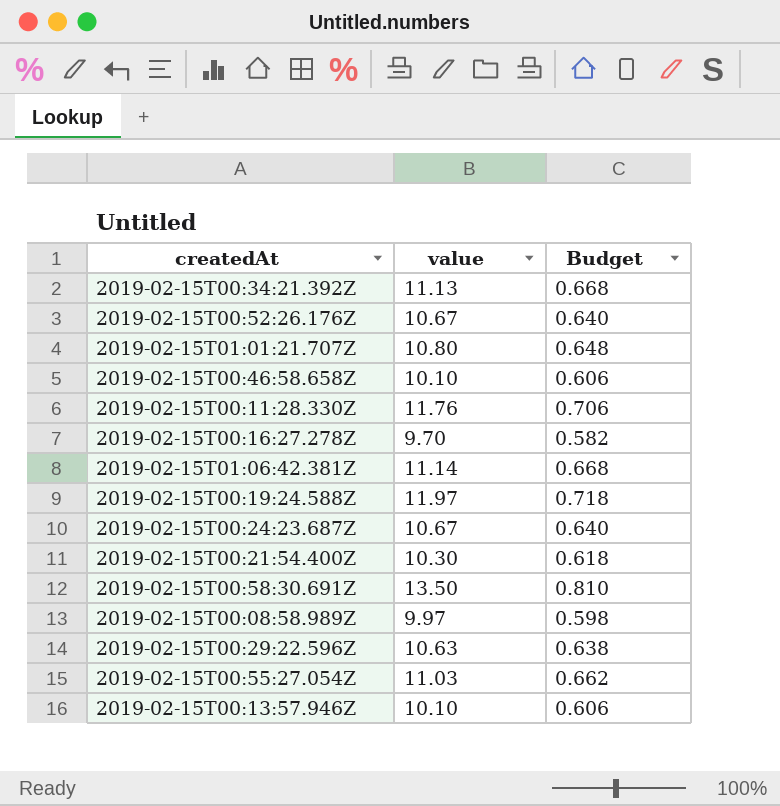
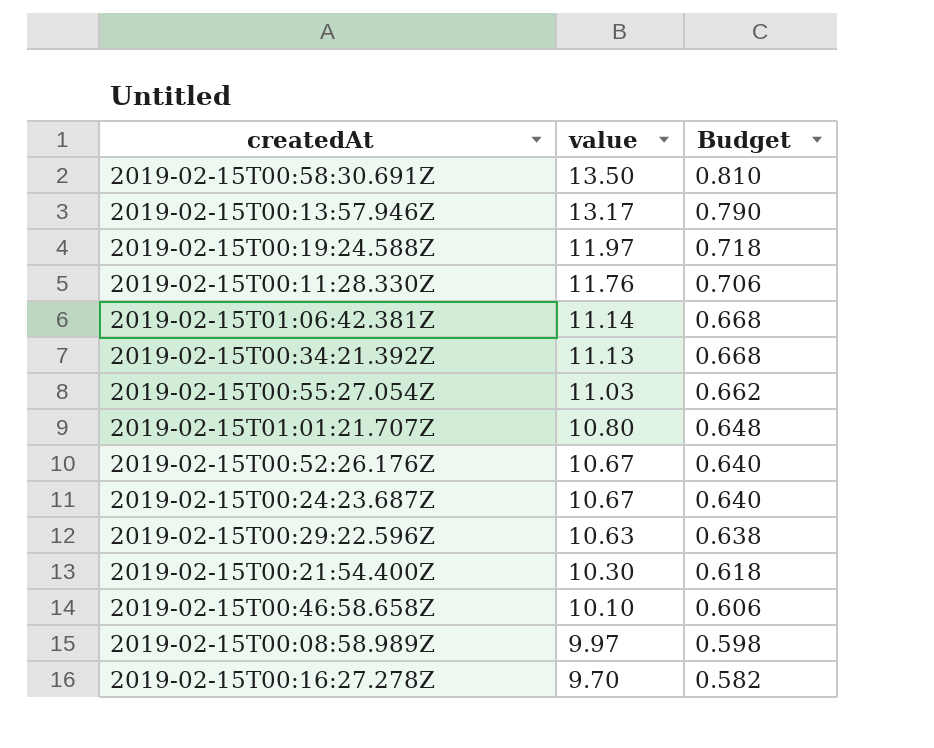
row order: none -> value descending
2019-02-15T00:13:57.946Z | value: 10.10 -> 13.17
2019-02-15T00:13:57.946Z | Budget: 0.606 -> 0.790

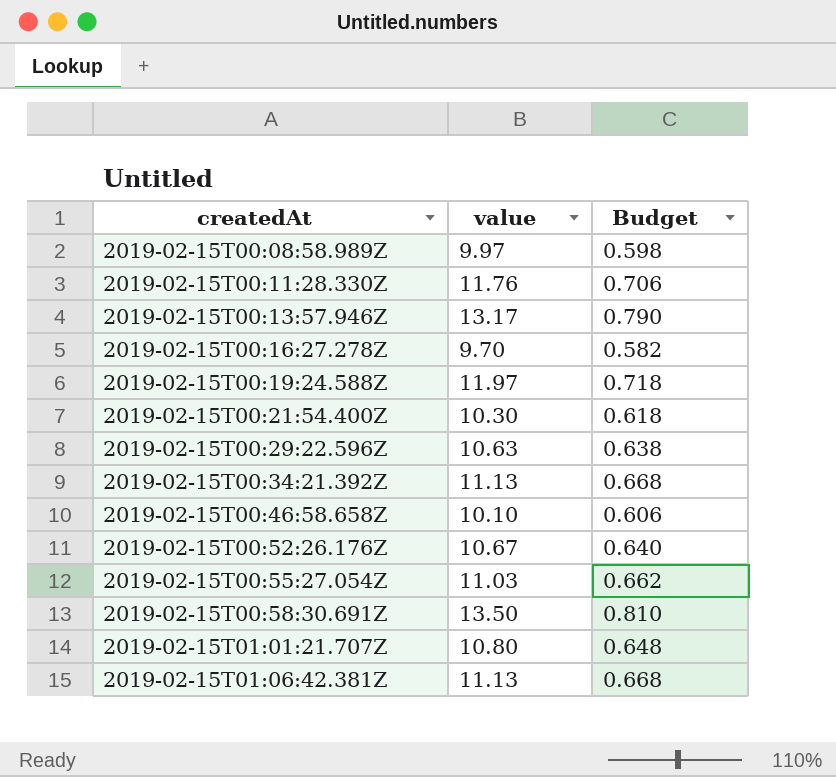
row order: value descending -> createdAt ascending
row 2019-02-15T00:24:23.687Z: 10.67 | 0.640 -> none
2019-02-15T01:06:42.381Z | value: 11.14 -> 11.13

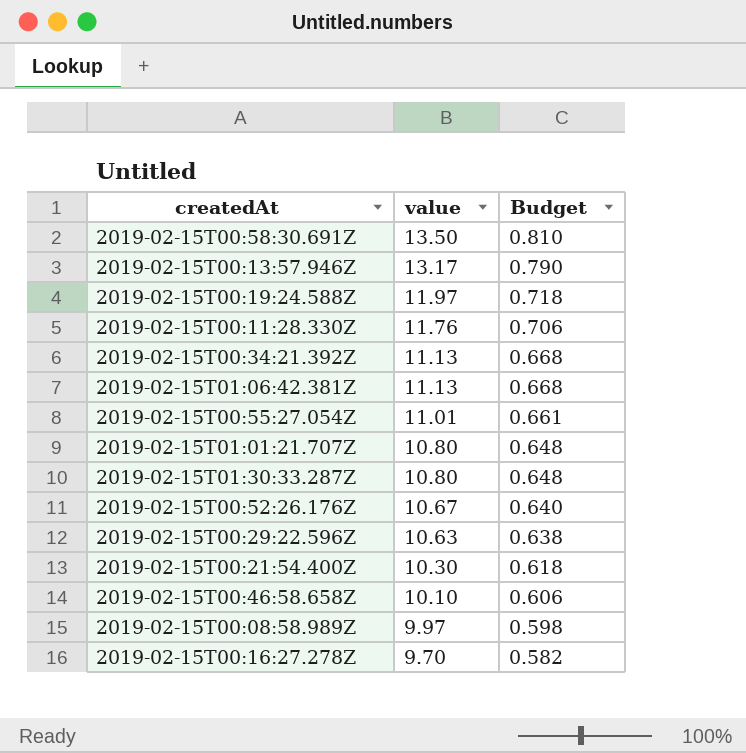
row order: createdAt ascending -> value descending
2019-02-15T00:55:27.054Z | value: 11.03 -> 11.01
2019-02-15T00:55:27.054Z | Budget: 0.662 -> 0.661
row 2019-02-15T01:30:33.287Z: none -> 10.80 | 0.648

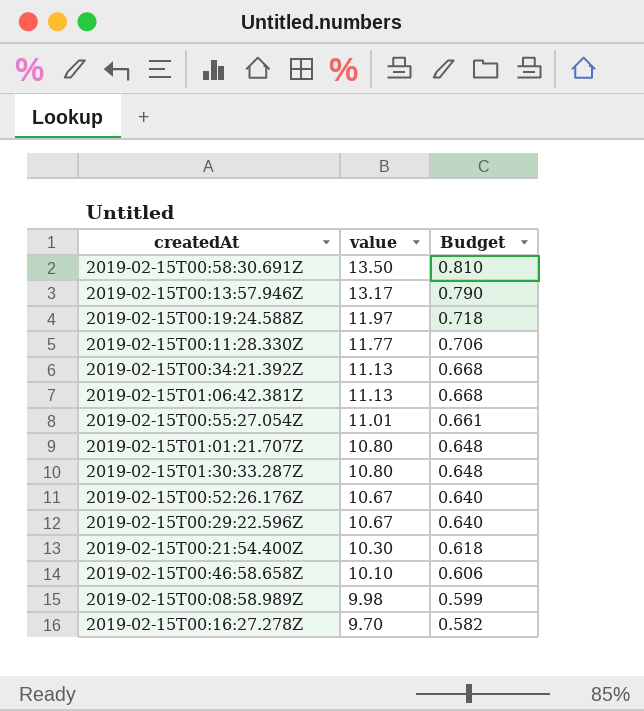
2019-02-15T00:11:28.330Z | value: 11.76 -> 11.77
2019-02-15T00:29:22.596Z | value: 10.63 -> 10.67
2019-02-15T00:29:22.596Z | Budget: 0.638 -> 0.640
2019-02-15T00:08:58.989Z | value: 9.97 -> 9.98
2019-02-15T00:08:58.989Z | Budget: 0.598 -> 0.599

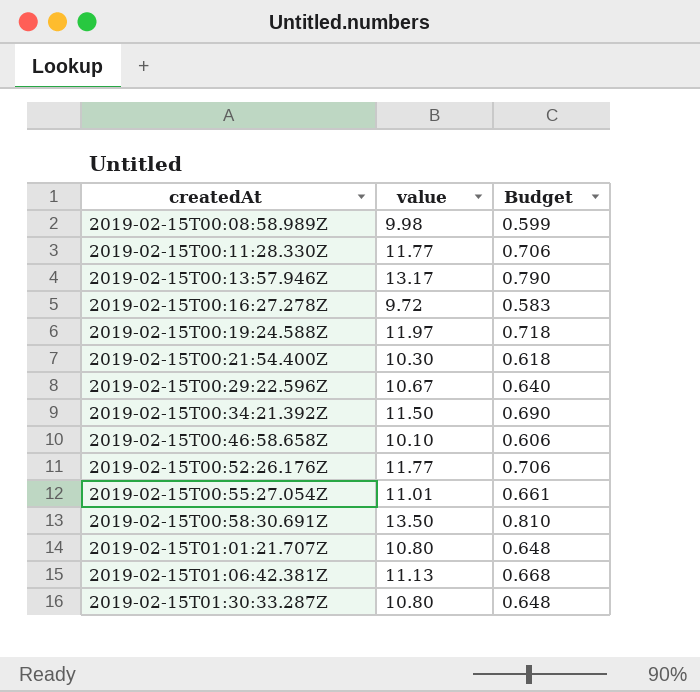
row order: value descending -> createdAt ascending
2019-02-15T00:16:27.278Z | value: 9.70 -> 9.72
2019-02-15T00:16:27.278Z | Budget: 0.582 -> 0.583
2019-02-15T00:34:21.392Z | value: 11.13 -> 11.50
2019-02-15T00:34:21.392Z | Budget: 0.668 -> 0.690
2019-02-15T00:52:26.176Z | value: 10.67 -> 11.77
2019-02-15T00:52:26.176Z | Budget: 0.640 -> 0.706

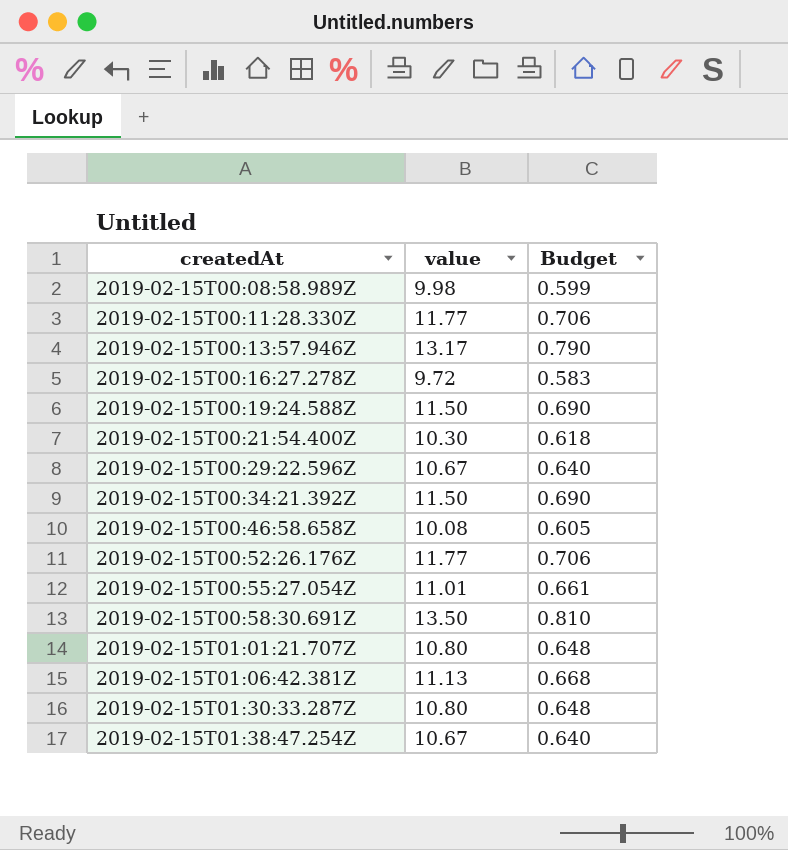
2019-02-15T00:19:24.588Z | value: 11.97 -> 11.50
2019-02-15T00:19:24.588Z | Budget: 0.718 -> 0.690
2019-02-15T00:46:58.658Z | value: 10.10 -> 10.08
2019-02-15T00:46:58.658Z | Budget: 0.606 -> 0.605
row 2019-02-15T01:38:47.254Z: none -> 10.67 | 0.640

